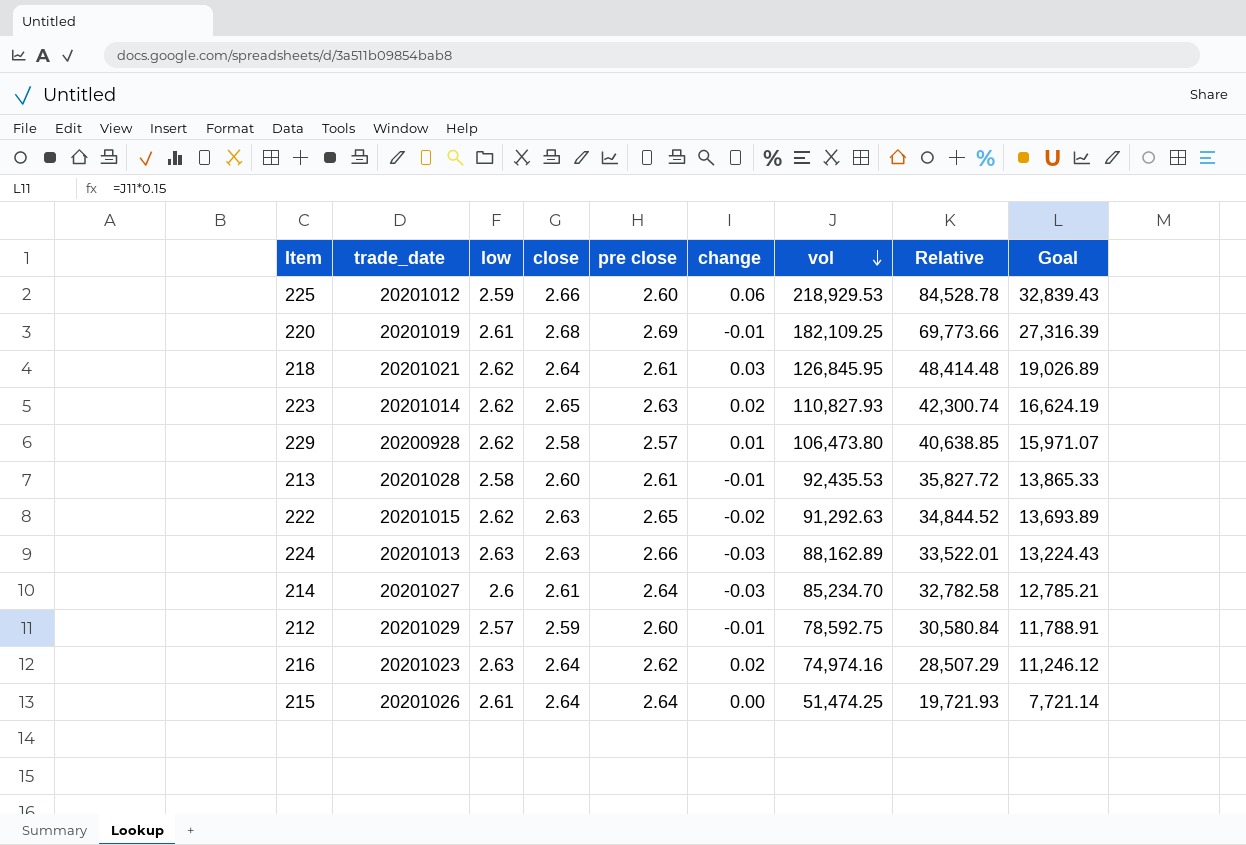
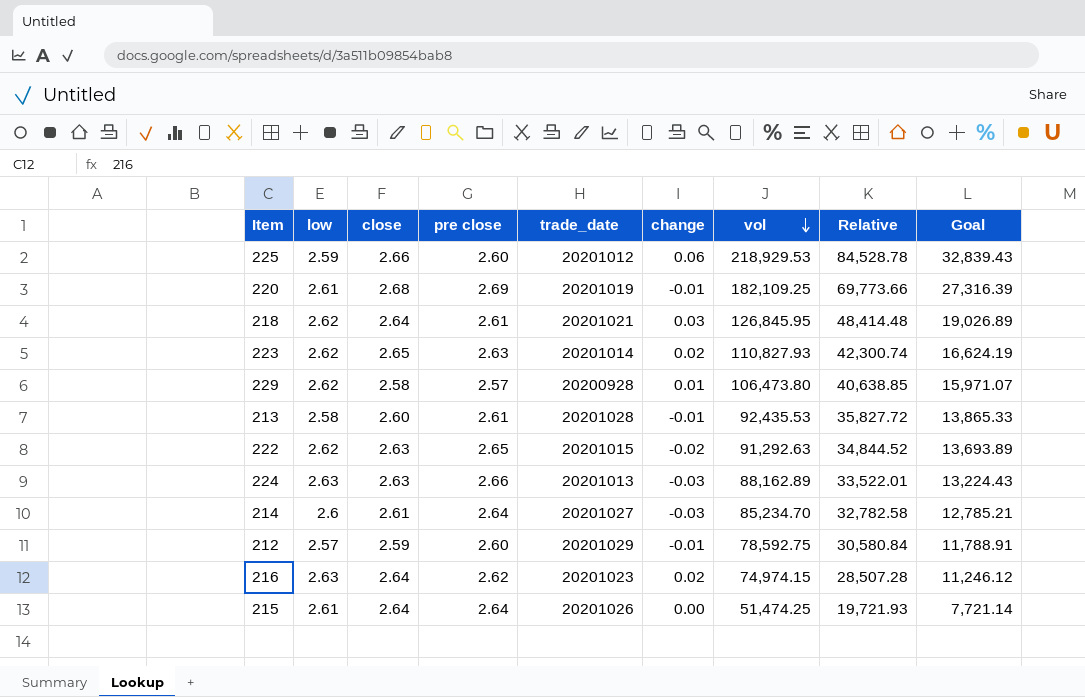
column trade_date | position: 2 -> 5
216 | vol: 74,974.16 -> 74,974.15
216 | Relative: 28,507.29 -> 28,507.28

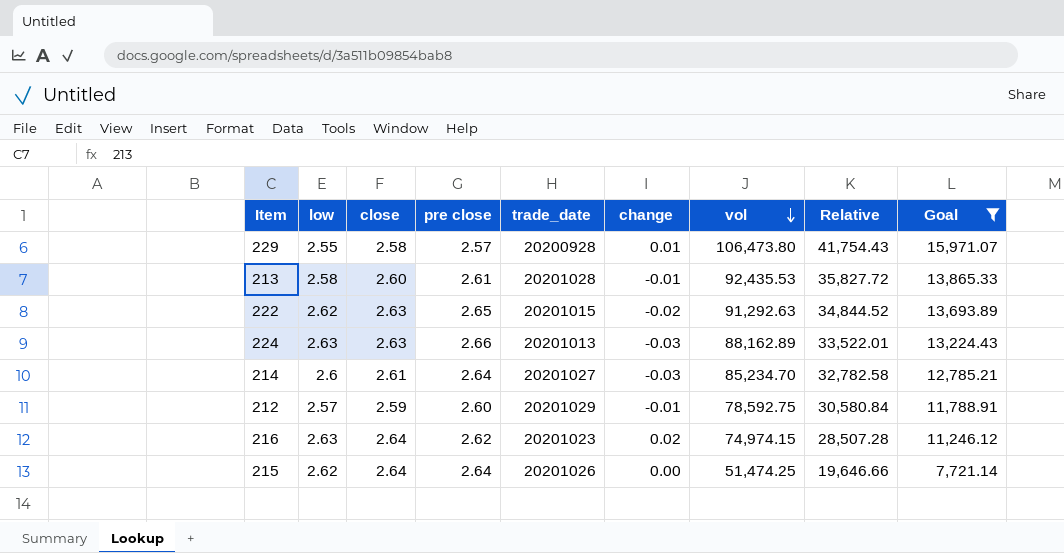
filter: none -> Goal <= 15,971.07
229 | low: 2.62 -> 2.55
229 | Relative: 40,638.85 -> 41,754.43
215 | low: 2.61 -> 2.62
215 | Relative: 19,721.93 -> 19,646.66

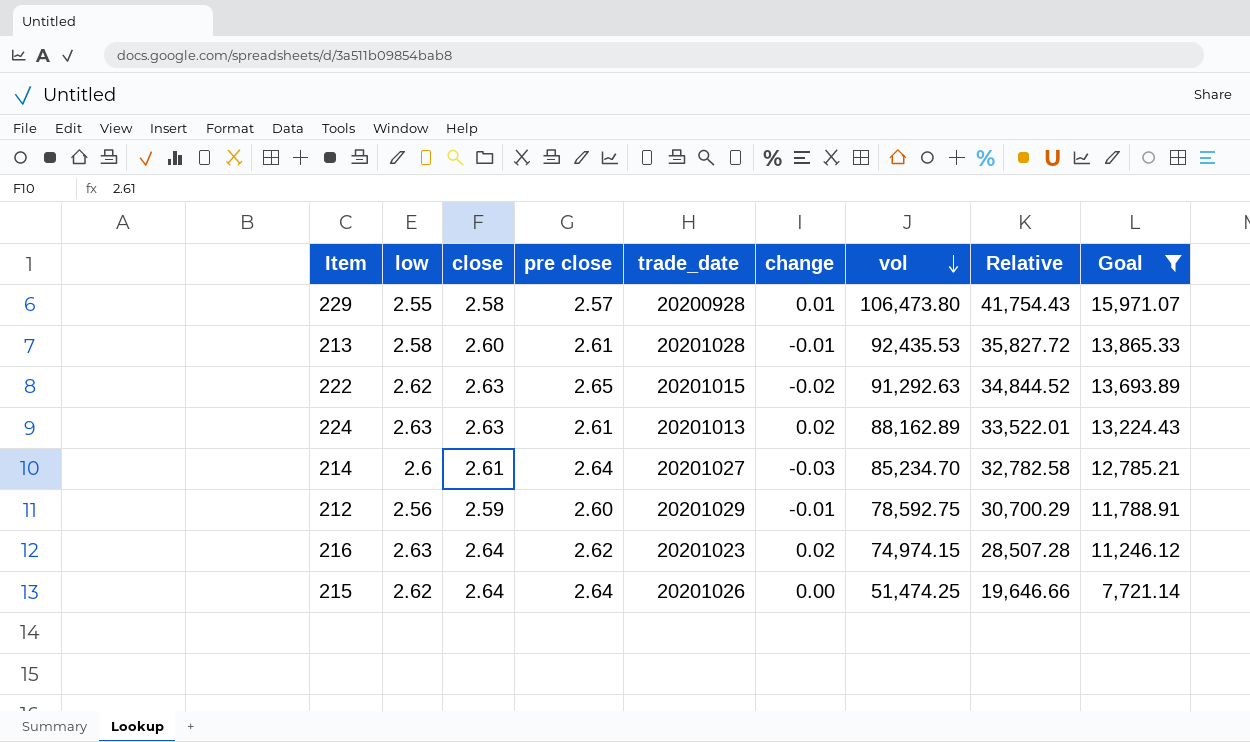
224 | pre close: 2.66 -> 2.61
224 | change: -0.03 -> 0.02
212 | low: 2.57 -> 2.56
212 | Relative: 30,580.84 -> 30,700.29

